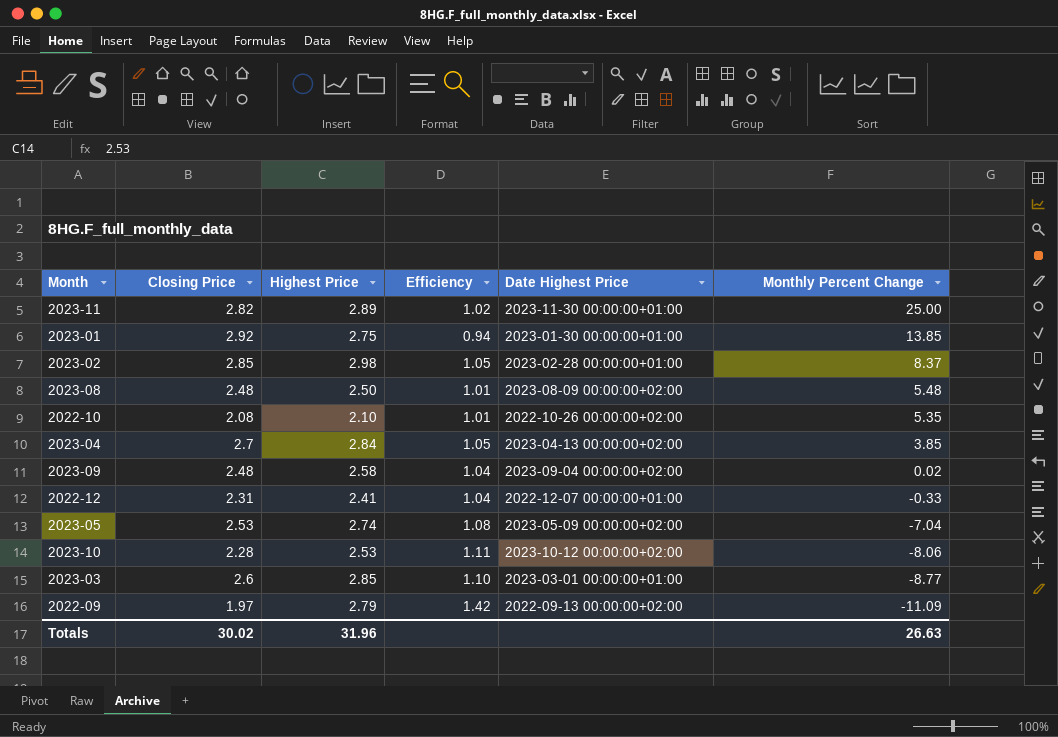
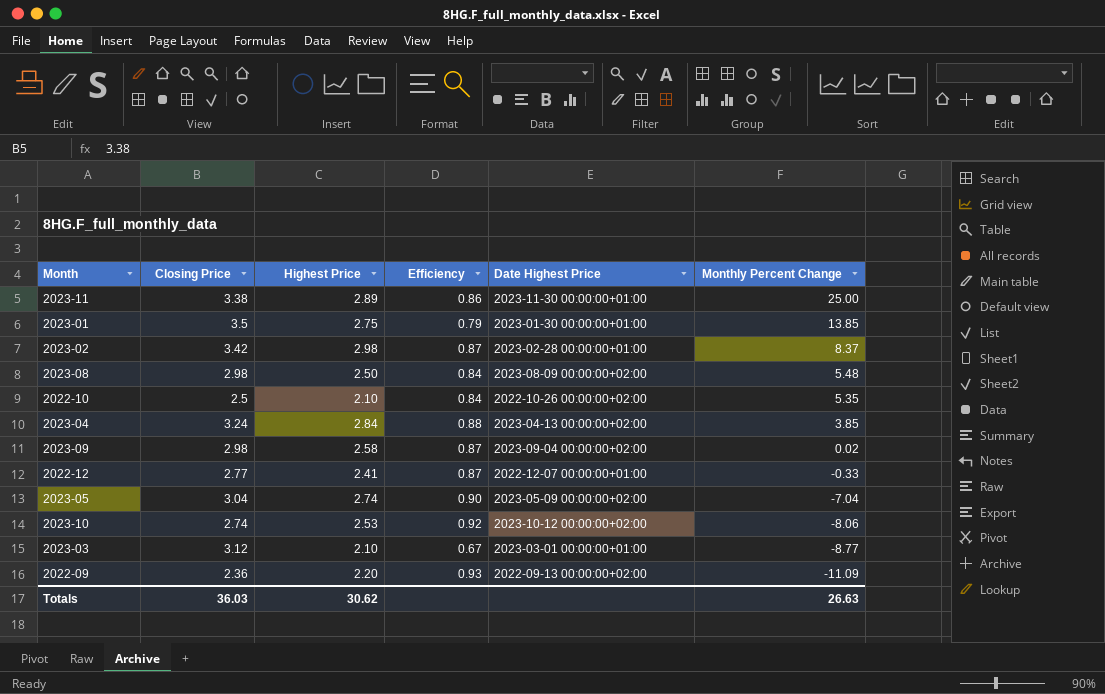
2023-11 | Closing Price: 2.82 -> 3.38
2023-11 | Efficiency: 1.02 -> 0.86
2023-01 | Closing Price: 2.92 -> 3.5
2023-01 | Efficiency: 0.94 -> 0.79
2023-02 | Closing Price: 2.85 -> 3.42
2023-02 | Efficiency: 1.05 -> 0.87
2023-08 | Closing Price: 2.48 -> 2.98
2023-08 | Efficiency: 1.01 -> 0.84
2022-10 | Closing Price: 2.08 -> 2.5
2022-10 | Efficiency: 1.01 -> 0.84
2023-04 | Closing Price: 2.7 -> 3.24
2023-04 | Efficiency: 1.05 -> 0.88
2023-09 | Closing Price: 2.48 -> 2.98
2023-09 | Efficiency: 1.04 -> 0.87
2022-12 | Closing Price: 2.31 -> 2.77
2022-12 | Efficiency: 1.04 -> 0.87
2023-05 | Closing Price: 2.53 -> 3.04
2023-05 | Efficiency: 1.08 -> 0.90
2023-10 | Closing Price: 2.28 -> 2.74
2023-10 | Efficiency: 1.11 -> 0.92
2023-03 | Closing Price: 2.6 -> 3.12
2023-03 | Highest Price: 2.85 -> 2.10
2023-03 | Efficiency: 1.10 -> 0.67
2022-09 | Closing Price: 1.97 -> 2.36
2022-09 | Highest Price: 2.79 -> 2.20
2022-09 | Efficiency: 1.42 -> 0.93
Totals | Closing Price: 30.02 -> 36.03
Totals | Highest Price: 31.96 -> 30.62

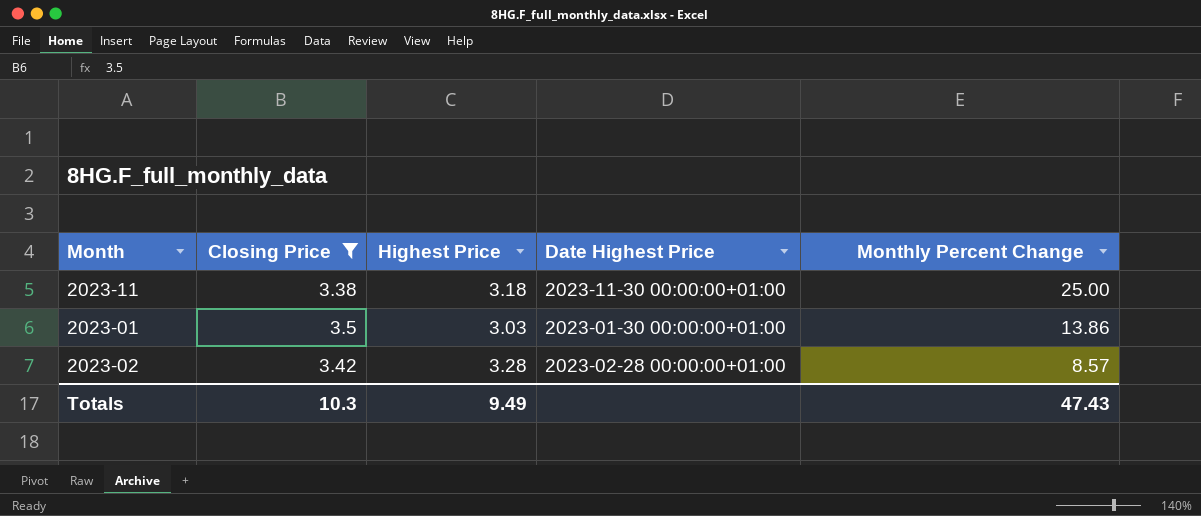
filter: none -> Closing Price >= 3.38
column Efficiency | formula: [Highest Price] / [Closing Price] -> none
2023-11 | Highest Price: 2.89 -> 3.18
2023-01 | Highest Price: 2.75 -> 3.03
2023-01 | Monthly Percent Change: 13.85 -> 13.86
2023-02 | Highest Price: 2.98 -> 3.28
2023-02 | Monthly Percent Change: 8.37 -> 8.57
Totals | Closing Price: 36.03 -> 10.3
Totals | Highest Price: 30.62 -> 9.49
Totals | Monthly Percent Change: 26.63 -> 47.43

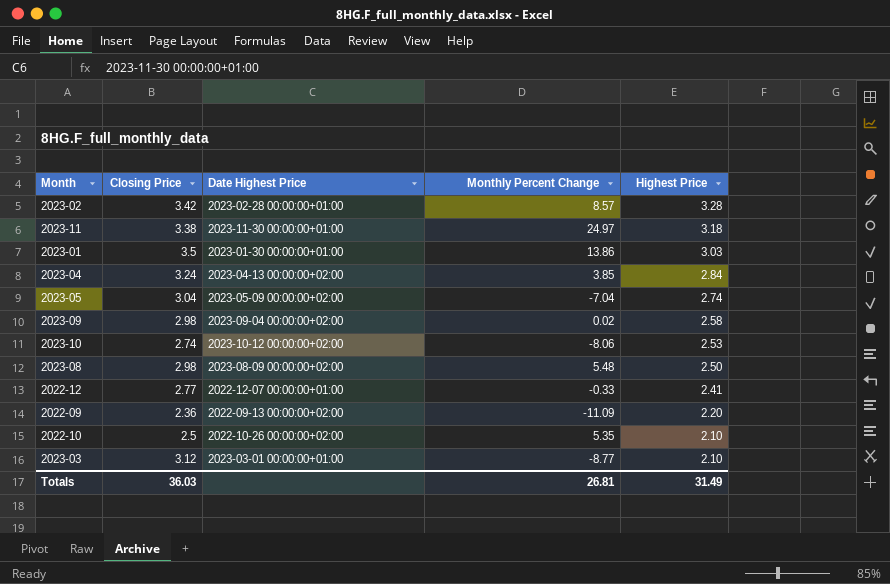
filter: Closing Price >= 3.38 -> none
row order: Monthly Percent Change descending -> Highest Price descending
column Highest Price | position: 3 -> 5
2023-11 | Monthly Percent Change: 25.00 -> 24.97
Totals | Closing Price: 10.3 -> 36.03
Totals | Monthly Percent Change: 47.43 -> 26.81
Totals | Highest Price: 9.49 -> 31.49

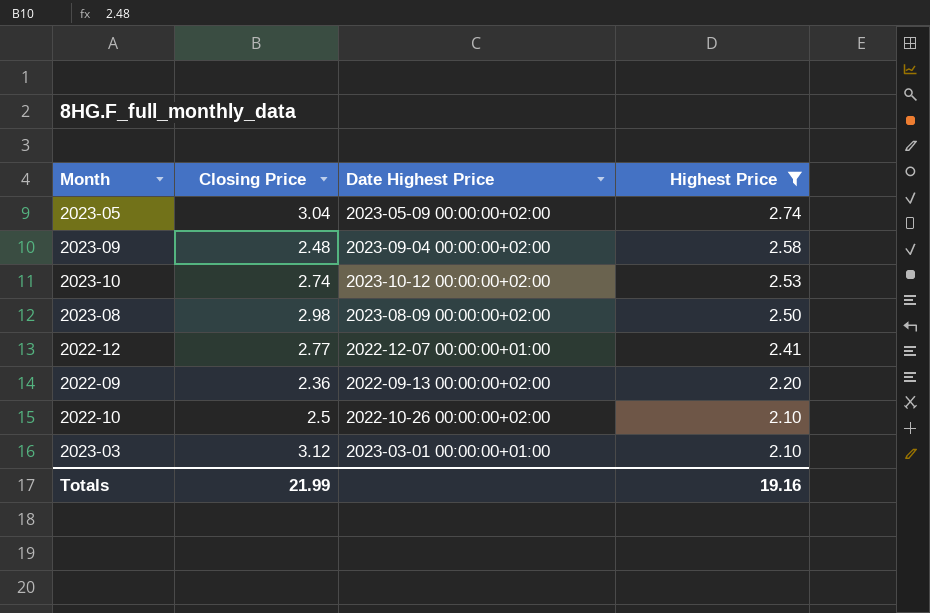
filter: none -> Highest Price <= 2.74
column Monthly Percent Change | position: 4 -> none
2023-09 | Closing Price: 2.98 -> 2.48
Totals | Closing Price: 36.03 -> 21.99
Totals | Highest Price: 31.49 -> 19.16

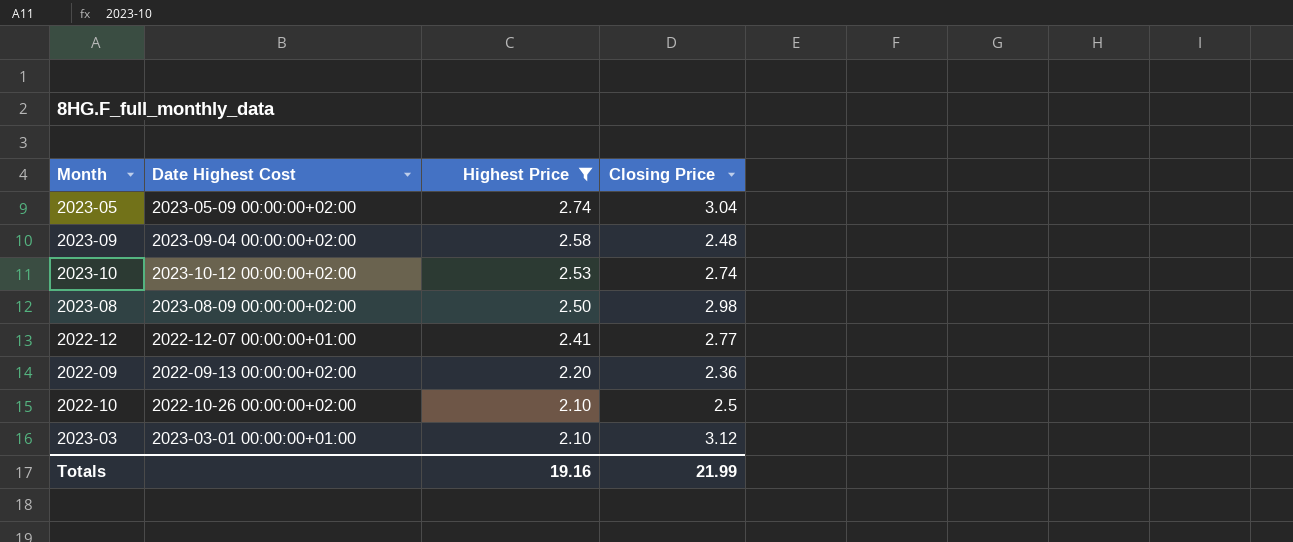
column name: Date Highest Price -> Date Highest Cost
column Closing Price | position: 2 -> 4

